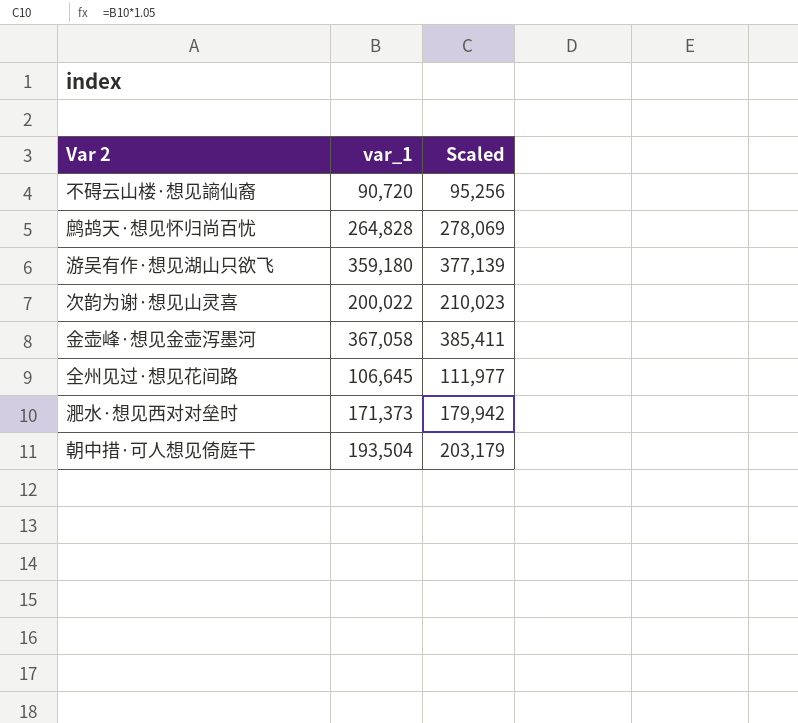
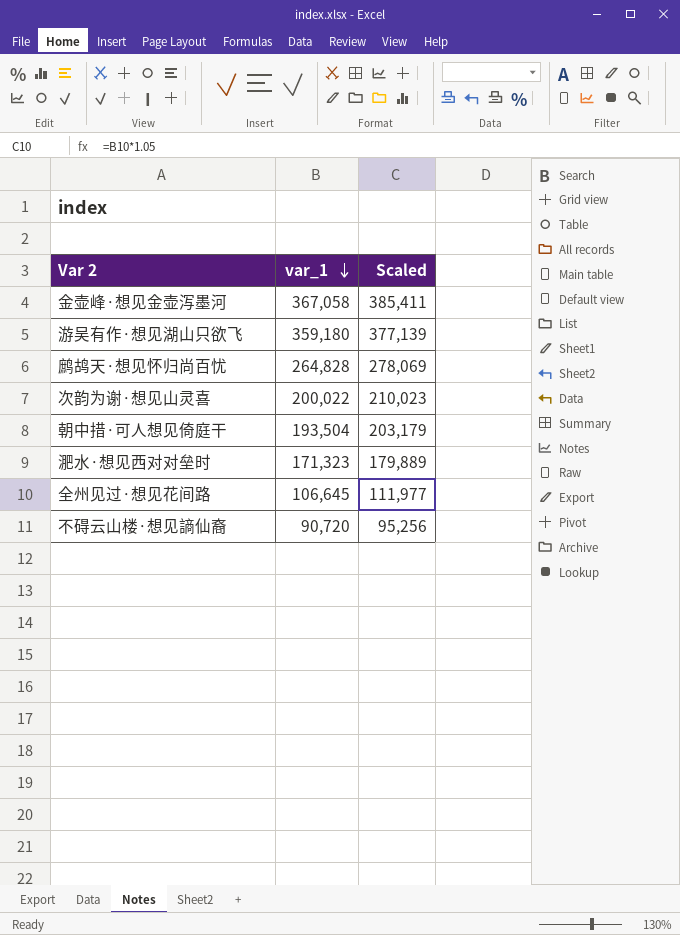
row order: none -> var_1 descending
淝水·想见西对对垒时 | var_1: 171,373 -> 171,323
淝水·想见西对对垒时 | Scaled: 179,942 -> 179,889

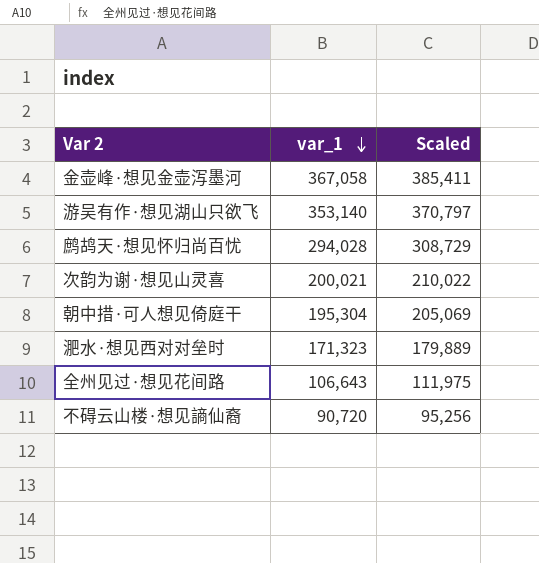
游吴有作·想见湖山只欲飞 | var_1: 359,180 -> 353,140
游吴有作·想见湖山只欲飞 | Scaled: 377,139 -> 370,797
鹧鸪天·想见怀归尚百忧 | var_1: 264,828 -> 294,028
鹧鸪天·想见怀归尚百忧 | Scaled: 278,069 -> 308,729
次韵为谢·想见山灵喜 | var_1: 200,022 -> 200,021
次韵为谢·想见山灵喜 | Scaled: 210,023 -> 210,022
朝中措·可人想见倚庭干 | var_1: 193,504 -> 195,304
朝中措·可人想见倚庭干 | Scaled: 203,179 -> 205,069
全州见过·想见花间路 | var_1: 106,645 -> 106,643
全州见过·想见花间路 | Scaled: 111,977 -> 111,975

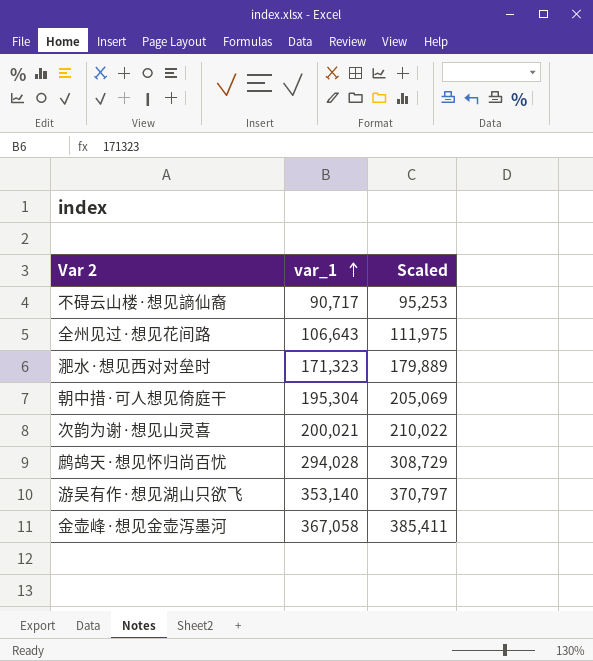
row order: var_1 descending -> var_1 ascending
不碍云山楼·想见謪仙裔 | var_1: 90,720 -> 90,717
不碍云山楼·想见謪仙裔 | Scaled: 95,256 -> 95,253

